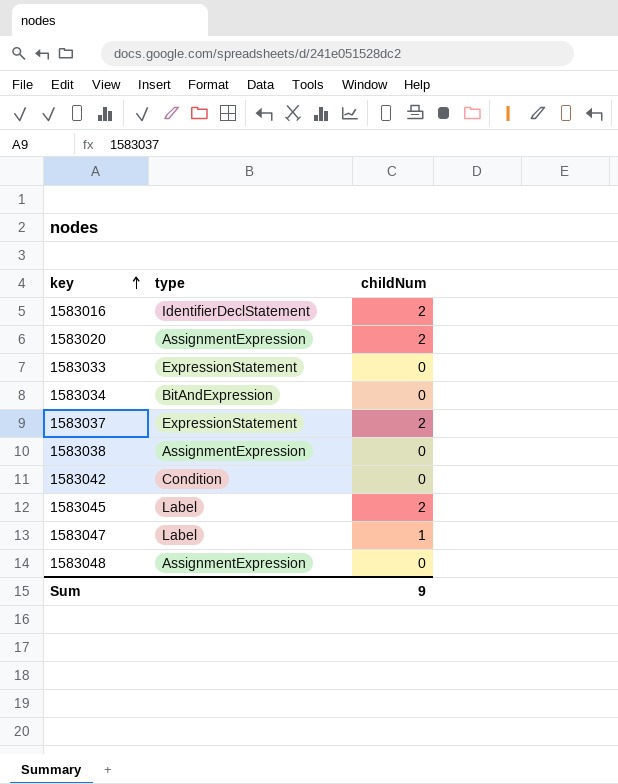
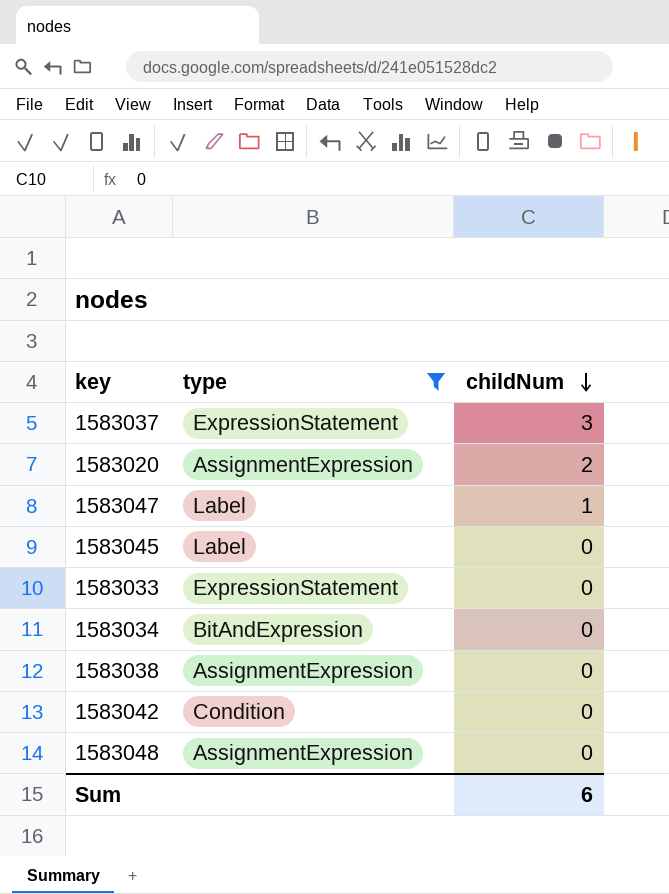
filter: none -> type != IdentifierDeclStatement
row order: key ascending -> childNum descending
1583037 | childNum: 2 -> 3
1583045 | childNum: 2 -> 0
Sum | childNum: 9 -> 6

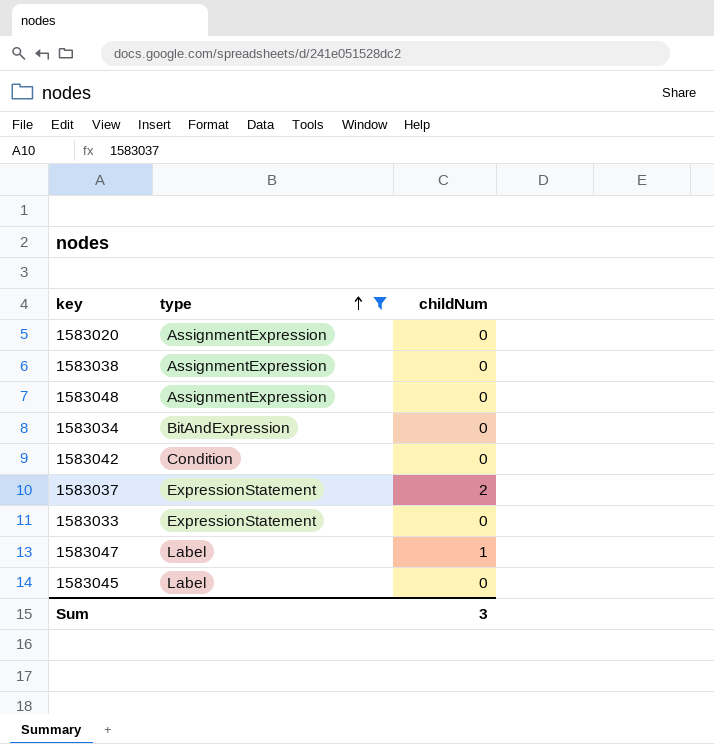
row order: childNum descending -> type ascending
1583020 | childNum: 2 -> 0
1583037 | childNum: 3 -> 2
Sum | childNum: 6 -> 3

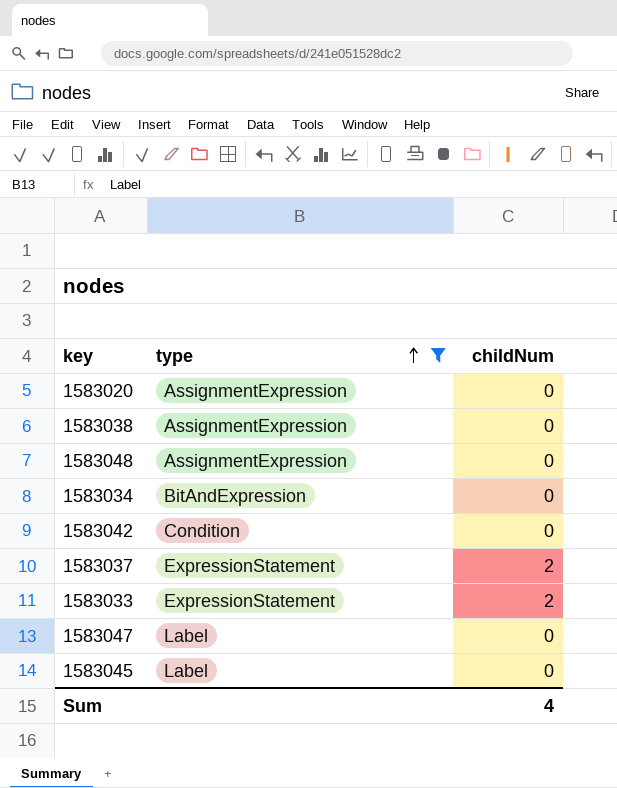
1583033 | childNum: 0 -> 2
1583047 | childNum: 1 -> 0
Sum | childNum: 3 -> 4

